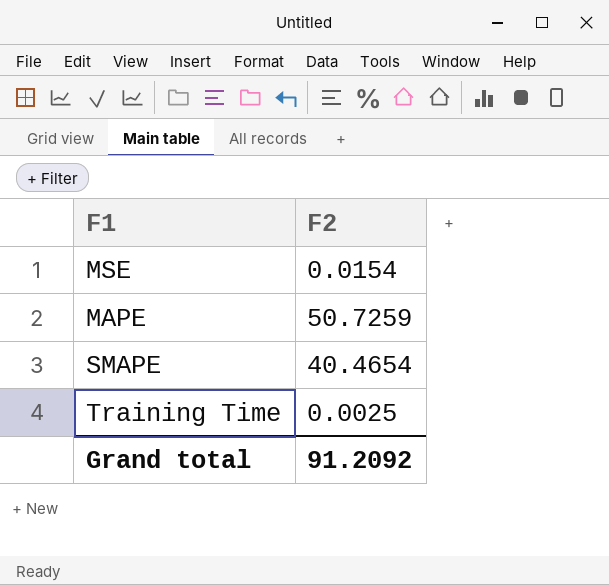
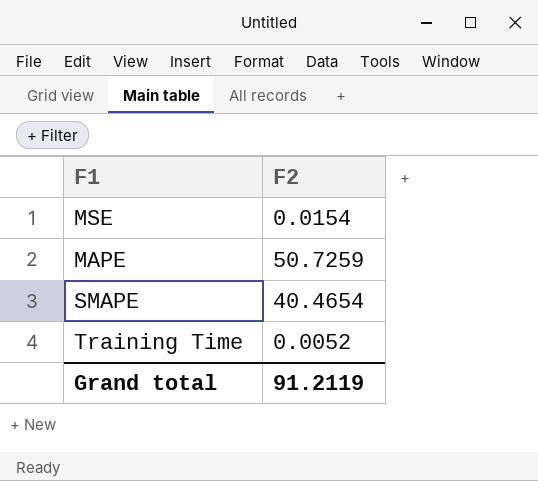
Training Time | F2: 0.0025 -> 0.0052
Grand total | F2: 91.2092 -> 91.2119

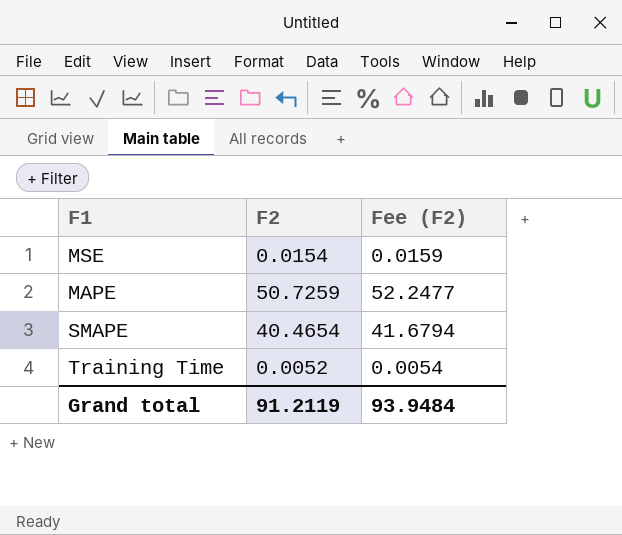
column Fee (F2) | formula: none -> [F2] * 1.03

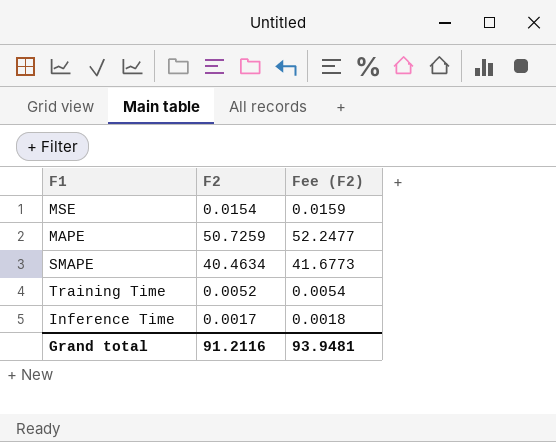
SMAPE | F2: 40.4654 -> 40.4634
SMAPE | Fee (F2): 41.6794 -> 41.6773
row Inference Time: none -> 0.0017 | 0.0018
Grand total | F2: 91.2119 -> 91.2116
Grand total | Fee (F2): 93.9484 -> 93.9481

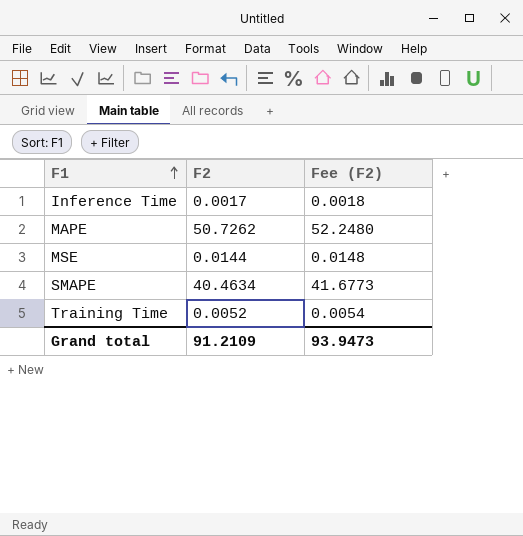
row order: none -> F1 ascending
MAPE | F2: 50.7259 -> 50.7262
MAPE | Fee (F2): 52.2477 -> 52.2480
MSE | F2: 0.0154 -> 0.0144
MSE | Fee (F2): 0.0159 -> 0.0148
Grand total | F2: 91.2116 -> 91.2109
Grand total | Fee (F2): 93.9481 -> 93.9473

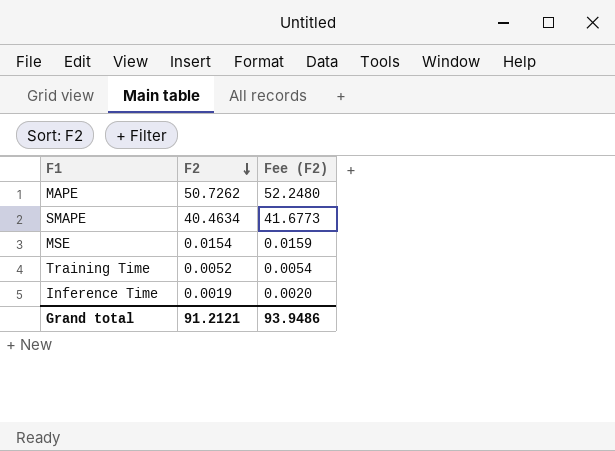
row order: F1 ascending -> F2 descending
MSE | F2: 0.0144 -> 0.0154
MSE | Fee (F2): 0.0148 -> 0.0159
Inference Time | F2: 0.0017 -> 0.0019
Inference Time | Fee (F2): 0.0018 -> 0.0020
Grand total | F2: 91.2109 -> 91.2121
Grand total | Fee (F2): 93.9473 -> 93.9486

